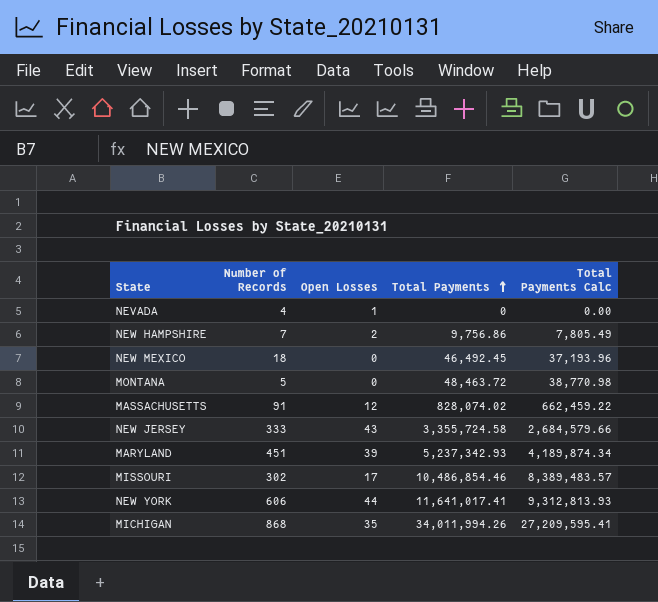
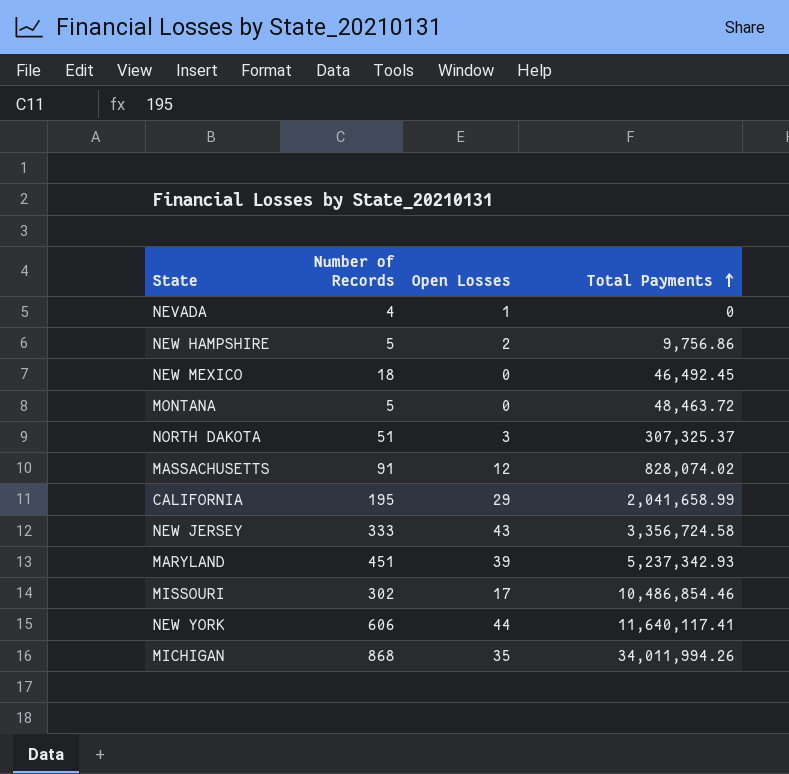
column Total Payments Calc | formula: [Total Payments] * 0.8 -> none
NEW HAMPSHIRE | Number of Records: 7 -> 5
row NORTH DAKOTA: none -> 51 | 3 | 307,325.37
row CALIFORNIA: none -> 195 | 29 | 2,041,658.99
NEW JERSEY | Total Payments: 3,355,724.58 -> 3,356,724.58
NEW YORK | Total Payments: 11,641,017.41 -> 11,640,117.41

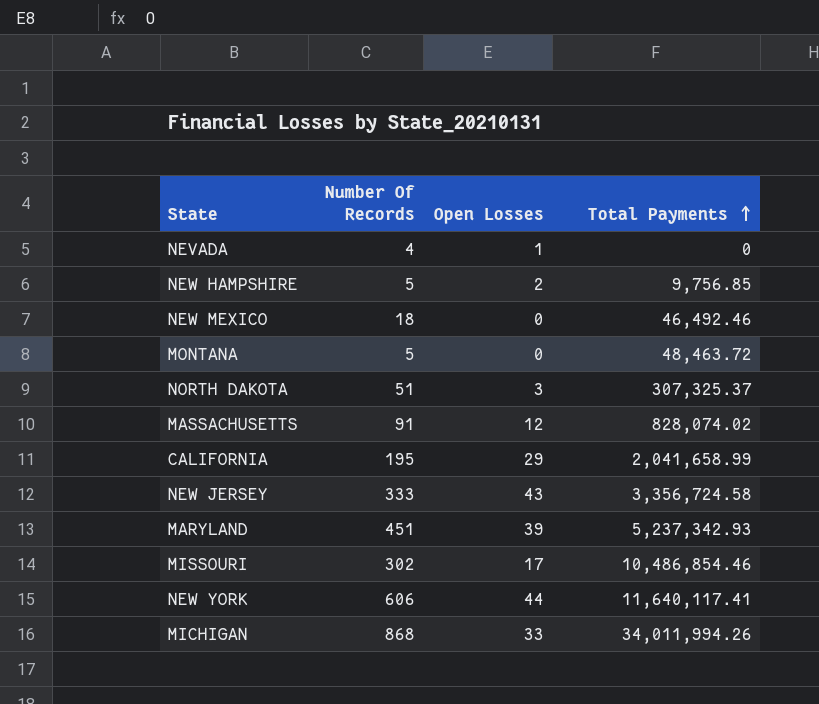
column name: Number of Records -> Number Of Records
NEW HAMPSHIRE | Total Payments: 9,756.86 -> 9,756.85
NEW MEXICO | Total Payments: 46,492.45 -> 46,492.46
MICHIGAN | Open Losses: 35 -> 33

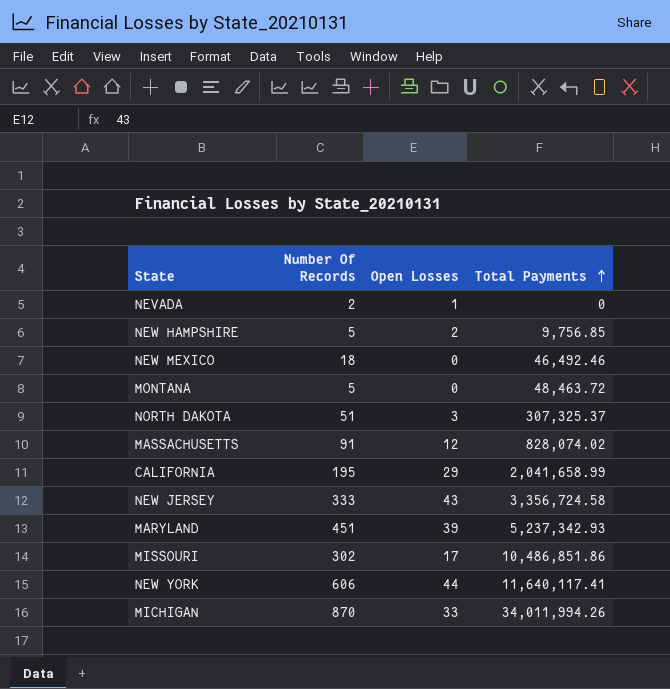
NEVADA | Number Of Records: 4 -> 2
MISSOURI | Total Payments: 10,486,854.46 -> 10,486,851.86
MICHIGAN | Number Of Records: 868 -> 870

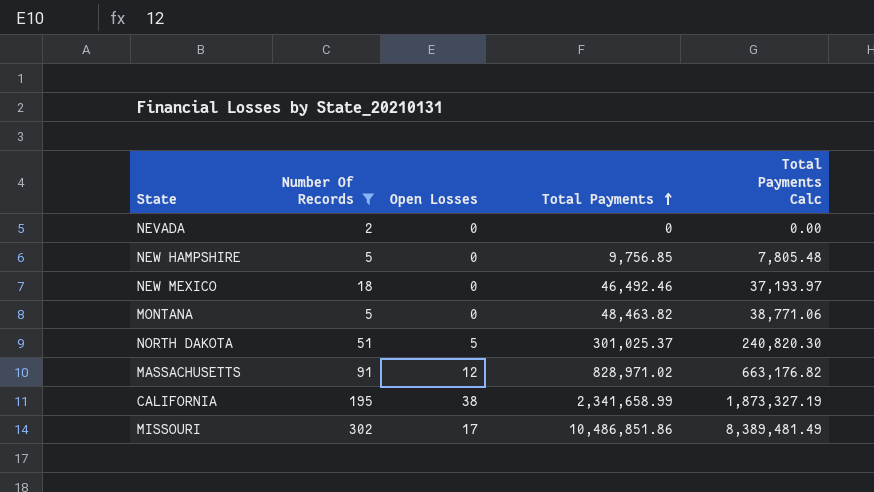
filter: none -> Number Of Records <= 302
column Total Payments Calc | formula: none -> [Total Payments] * 0.8
NEVADA | Open Losses: 1 -> 0
NEW HAMPSHIRE | Open Losses: 2 -> 0
MONTANA | Total Payments: 48,463.72 -> 48,463.82
NORTH DAKOTA | Open Losses: 3 -> 5
NORTH DAKOTA | Total Payments: 307,325.37 -> 301,025.37
MASSACHUSETTS | Total Payments: 828,074.02 -> 828,971.02
CALIFORNIA | Open Losses: 29 -> 38
CALIFORNIA | Total Payments: 2,041,658.99 -> 2,341,658.99

